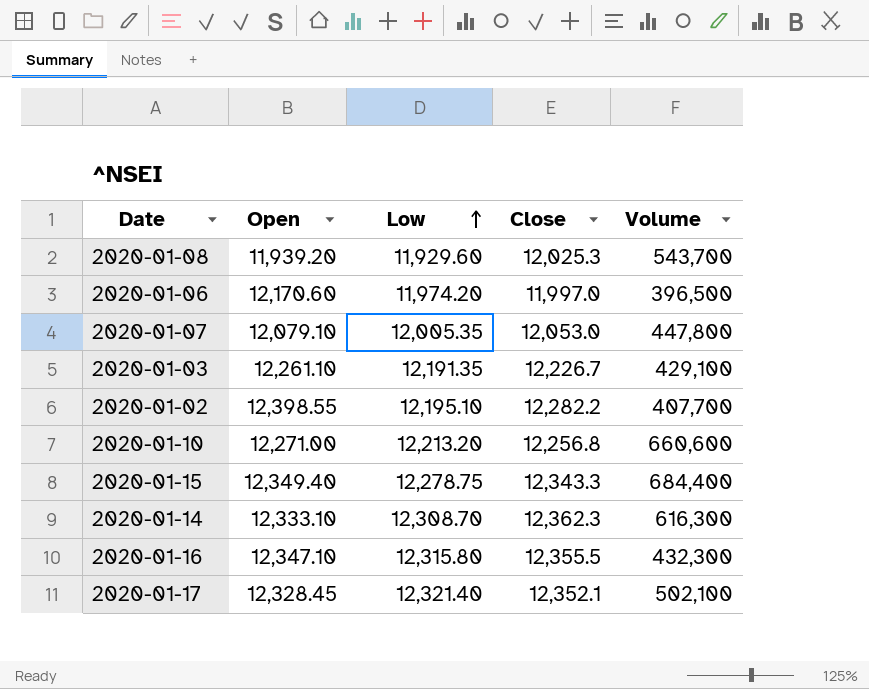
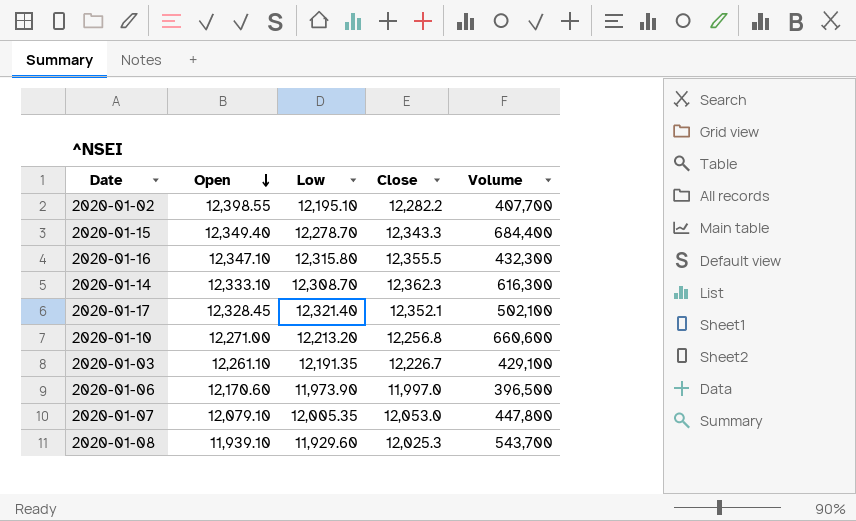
row order: Low ascending -> Open descending
2020-01-15 | Low: 12,278.75 -> 12,278.70
2020-01-06 | Low: 11,974.20 -> 11,973.90
2020-01-08 | Open: 11,939.20 -> 11,939.10

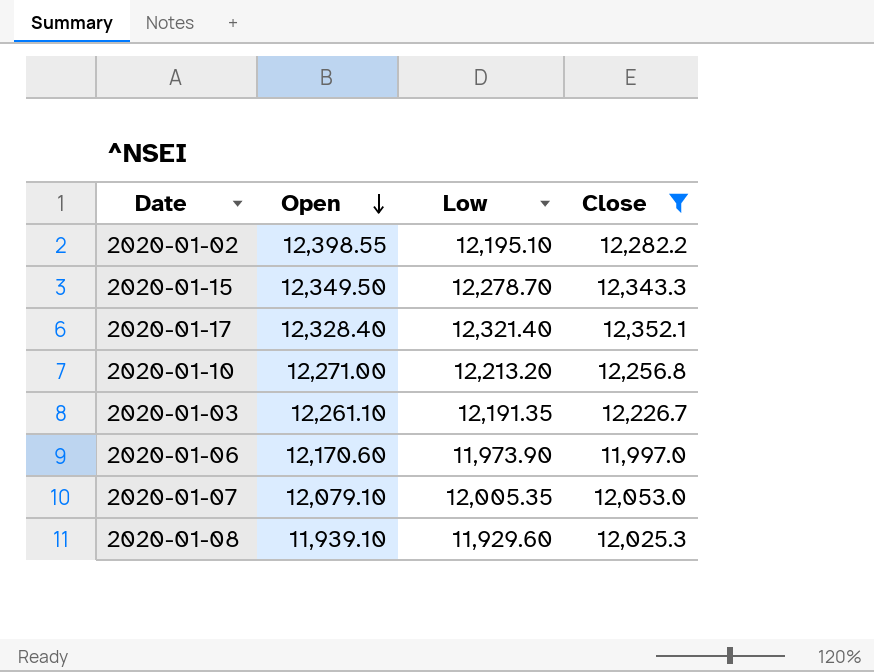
filter: none -> Close <= 12,352.1
column Volume | position: 5 -> none
2020-01-15 | Open: 12,349.40 -> 12,349.50
2020-01-17 | Open: 12,328.45 -> 12,328.40

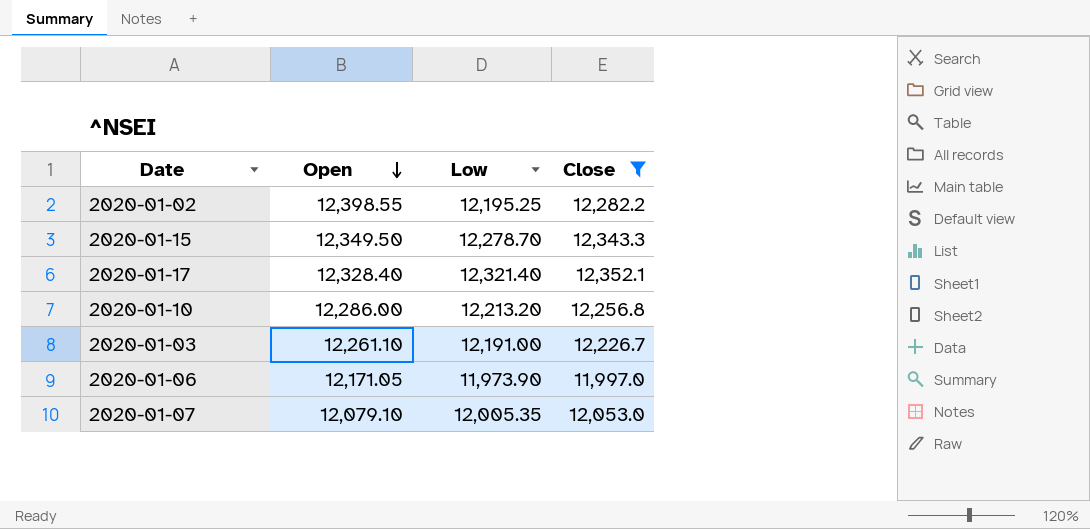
row 2020-01-08: 11,939.10 | 11,929.60 | 12,025.3 -> none
2020-01-02 | Low: 12,195.10 -> 12,195.25
2020-01-10 | Open: 12,271.00 -> 12,286.00
2020-01-03 | Low: 12,191.35 -> 12,191.00
2020-01-06 | Open: 12,170.60 -> 12,171.05

